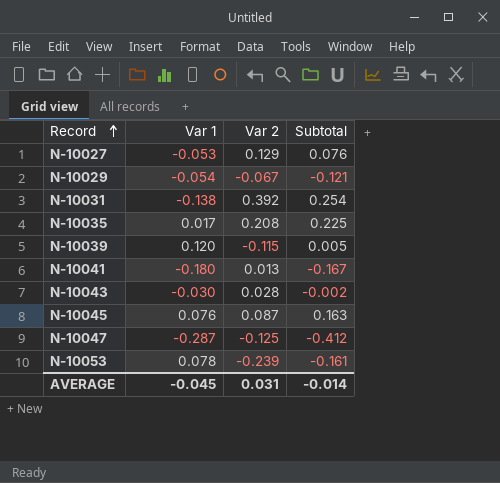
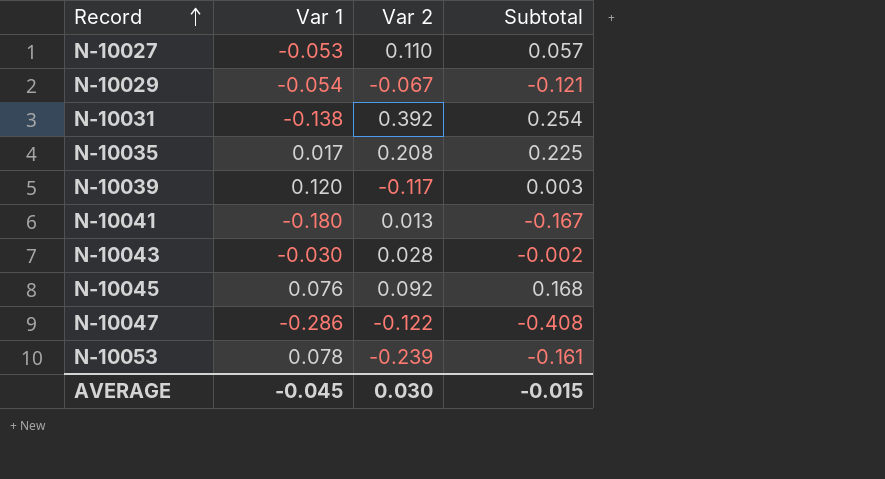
N-10027 | Var 2: 0.129 -> 0.110
N-10027 | Subtotal: 0.076 -> 0.057
N-10039 | Var 2: -0.115 -> -0.117
N-10039 | Subtotal: 0.005 -> 0.003
N-10045 | Var 2: 0.087 -> 0.092
N-10045 | Subtotal: 0.163 -> 0.168
N-10047 | Var 1: -0.287 -> -0.286
N-10047 | Var 2: -0.125 -> -0.122
N-10047 | Subtotal: -0.412 -> -0.408
AVERAGE | Var 2: 0.031 -> 0.030
AVERAGE | Subtotal: -0.014 -> -0.015

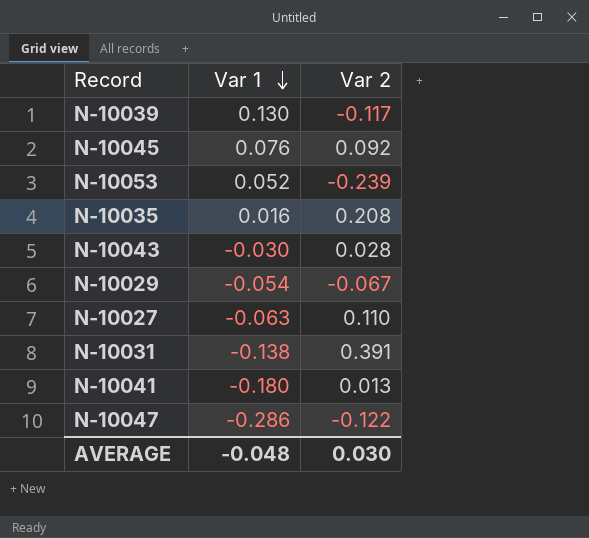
row order: Record ascending -> Var 1 descending
column Subtotal | formula: [Var 1] + [Var 2] -> none
N-10039 | Var 1: 0.120 -> 0.130
N-10053 | Var 1: 0.078 -> 0.052
N-10035 | Var 1: 0.017 -> 0.016
N-10027 | Var 1: -0.053 -> -0.063
N-10031 | Var 2: 0.392 -> 0.391
AVERAGE | Var 1: -0.045 -> -0.048

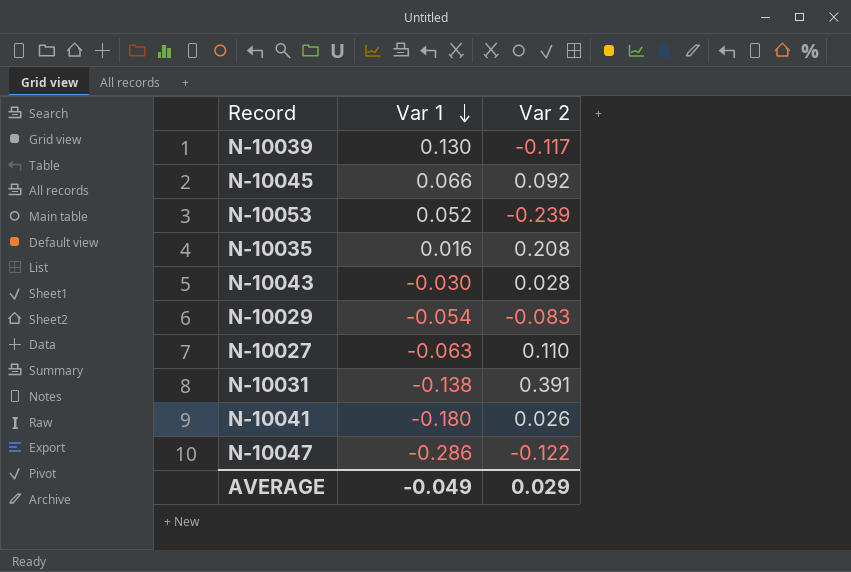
N-10045 | Var 1: 0.076 -> 0.066
N-10029 | Var 2: -0.067 -> -0.083
N-10041 | Var 2: 0.013 -> 0.026
AVERAGE | Var 1: -0.048 -> -0.049
AVERAGE | Var 2: 0.030 -> 0.029

